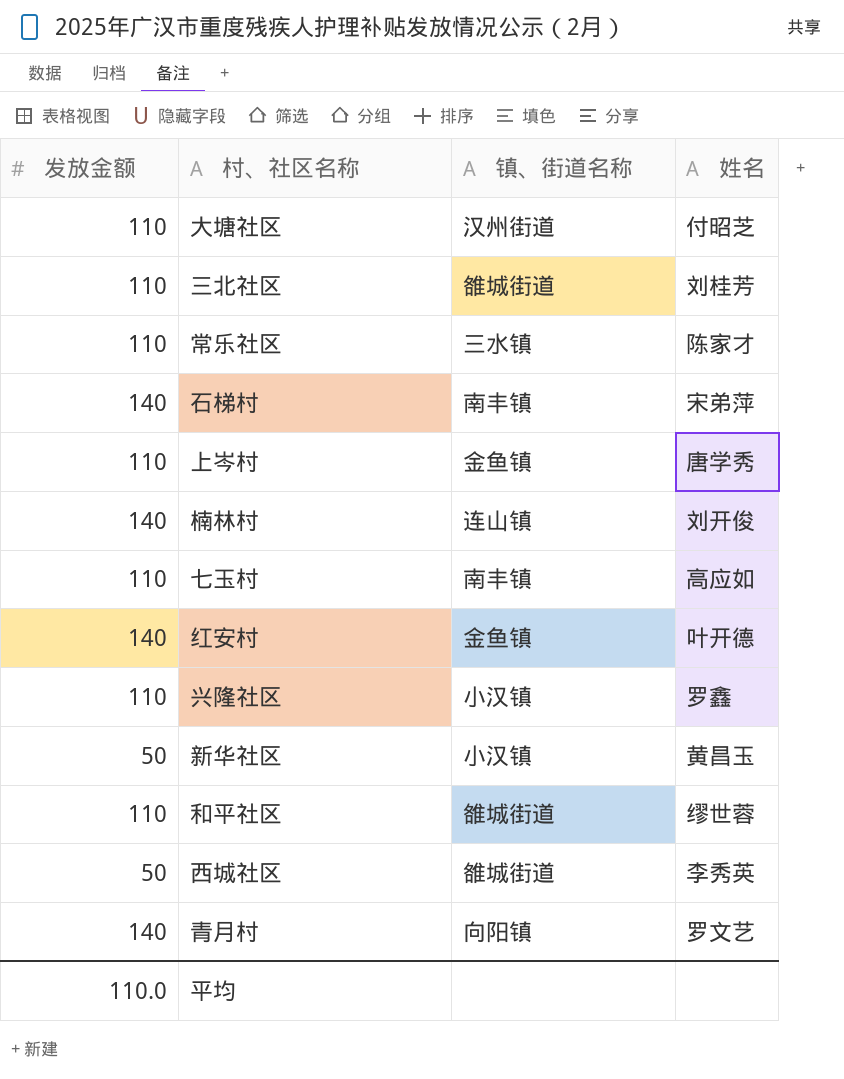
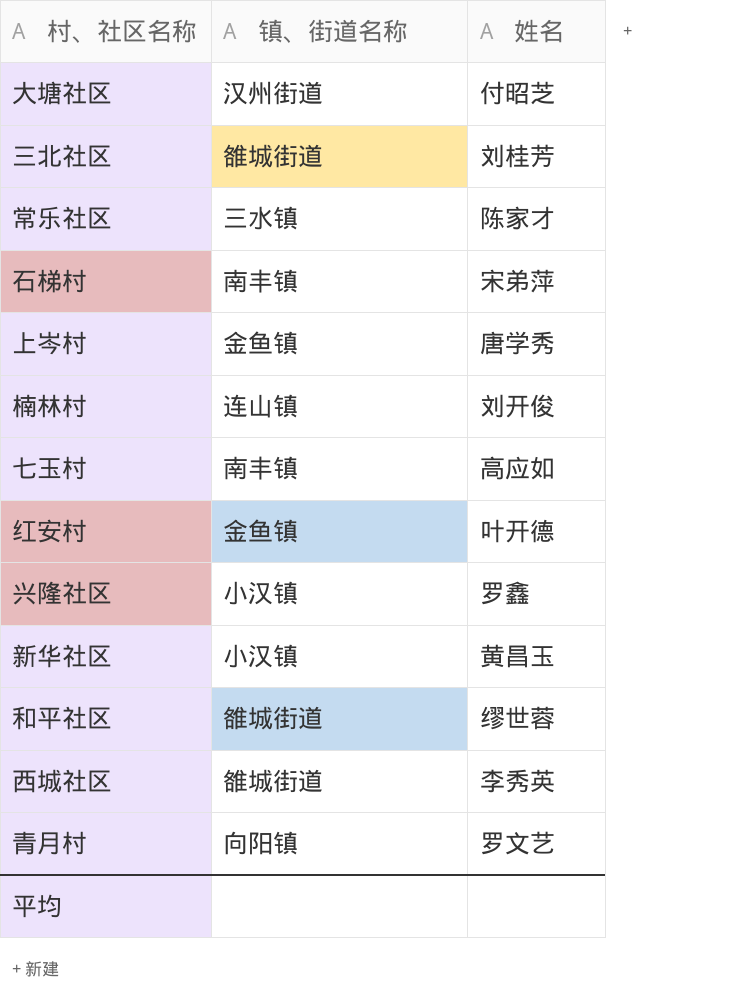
column 发放金额 | position: 1 -> none

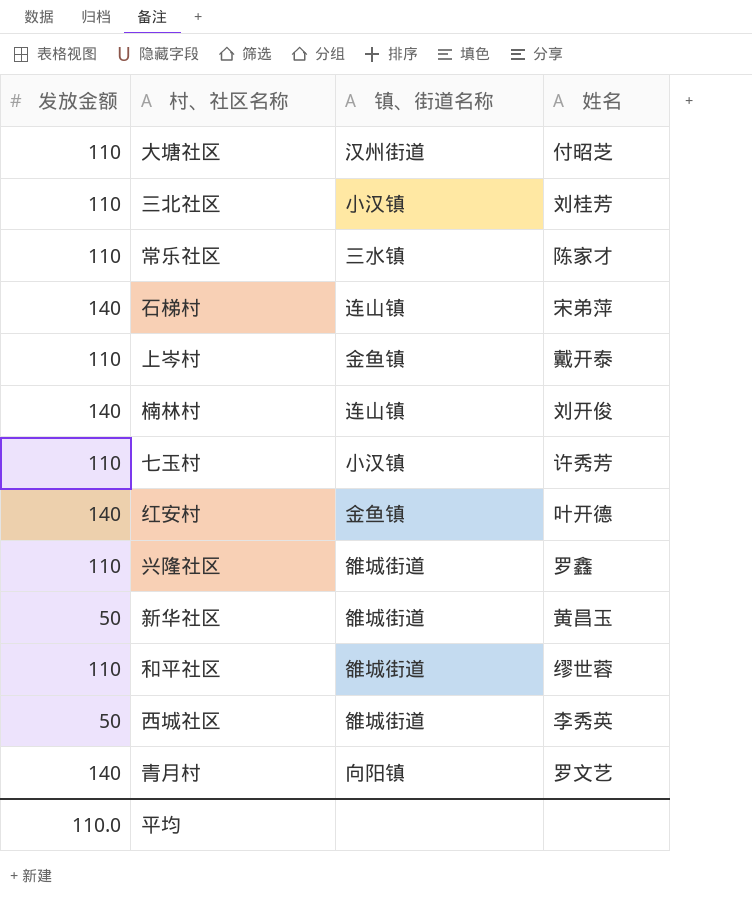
column 发放金额 | position: none -> 1
三北社区 | 镇、街道名称: 雒城街道 -> 小汉镇
石梯村 | 镇、街道名称: 南丰镇 -> 连山镇
上岑村 | 姓名: 唐学秀 -> 戴开泰
七玉村 | 镇、街道名称: 南丰镇 -> 小汉镇
七玉村 | 姓名: 高应如 -> 许秀芳
兴隆社区 | 镇、街道名称: 小汉镇 -> 雒城街道
新华社区 | 镇、街道名称: 小汉镇 -> 雒城街道

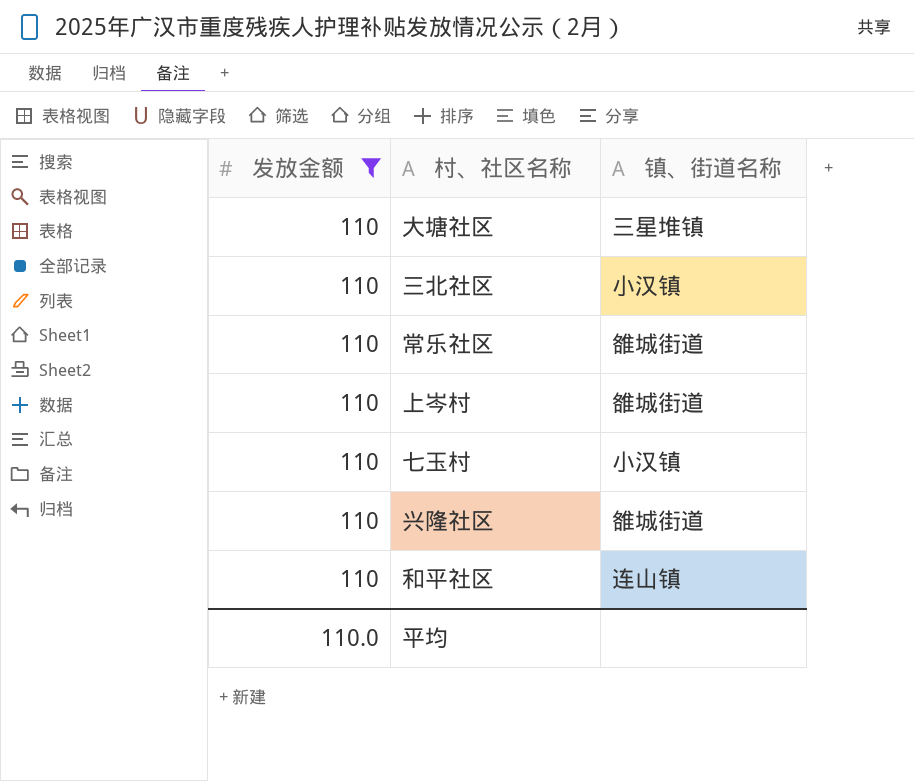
filter: none -> 发放金额 = 110
column 姓名 | position: 4 -> none
大塘社区 | 镇、街道名称: 汉州街道 -> 三星堆镇
常乐社区 | 镇、街道名称: 三水镇 -> 雒城街道
上岑村 | 镇、街道名称: 金鱼镇 -> 雒城街道
和平社区 | 镇、街道名称: 雒城街道 -> 连山镇

